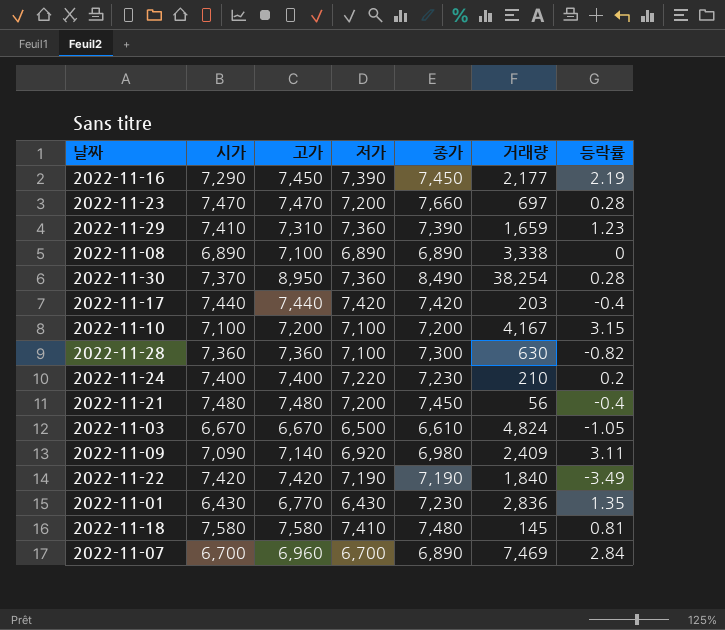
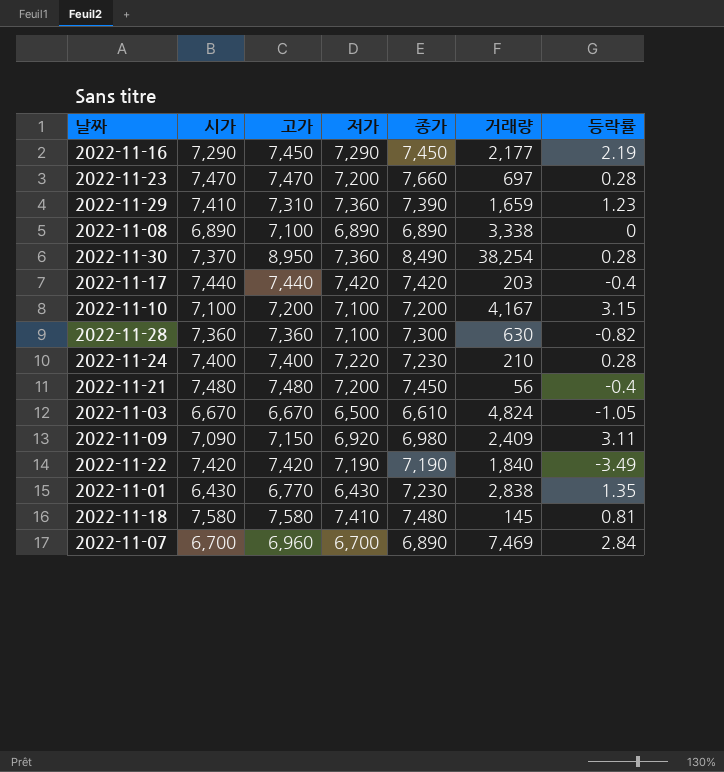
2022-11-16 | 저가: 7,390 -> 7,290
2022-11-24 | 등락률: 0.2 -> 0.28
2022-11-09 | 고가: 7,140 -> 7,150
2022-11-01 | 거래량: 2,836 -> 2,838

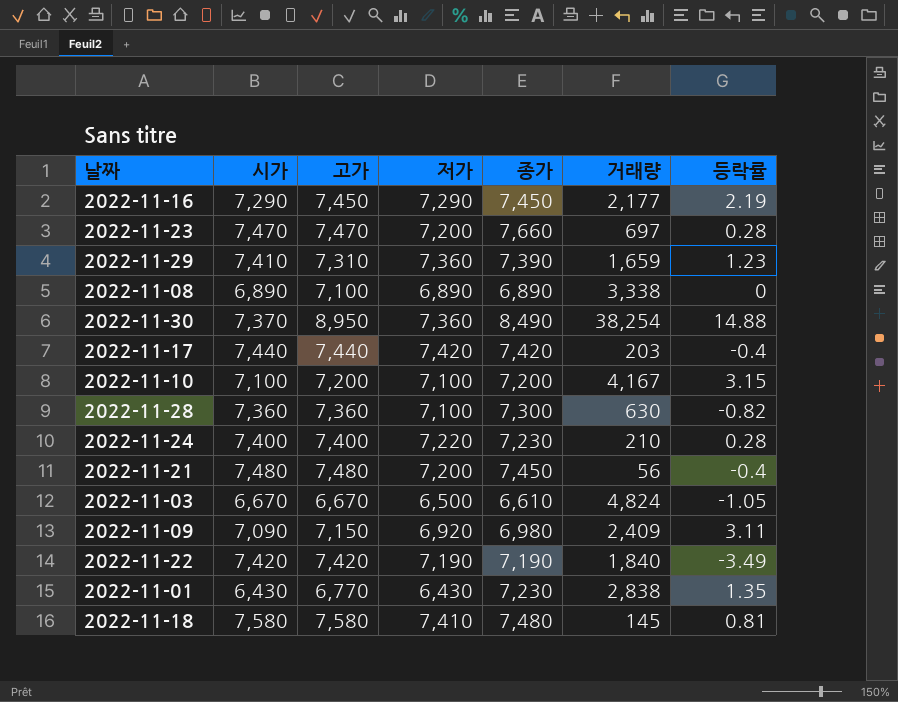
row 2022-11-07: 6,700 | 6,960 | 6,700 | 6,890 | 7,469 | 2.84 -> none
2022-11-30 | 등락률: 0.28 -> 14.88

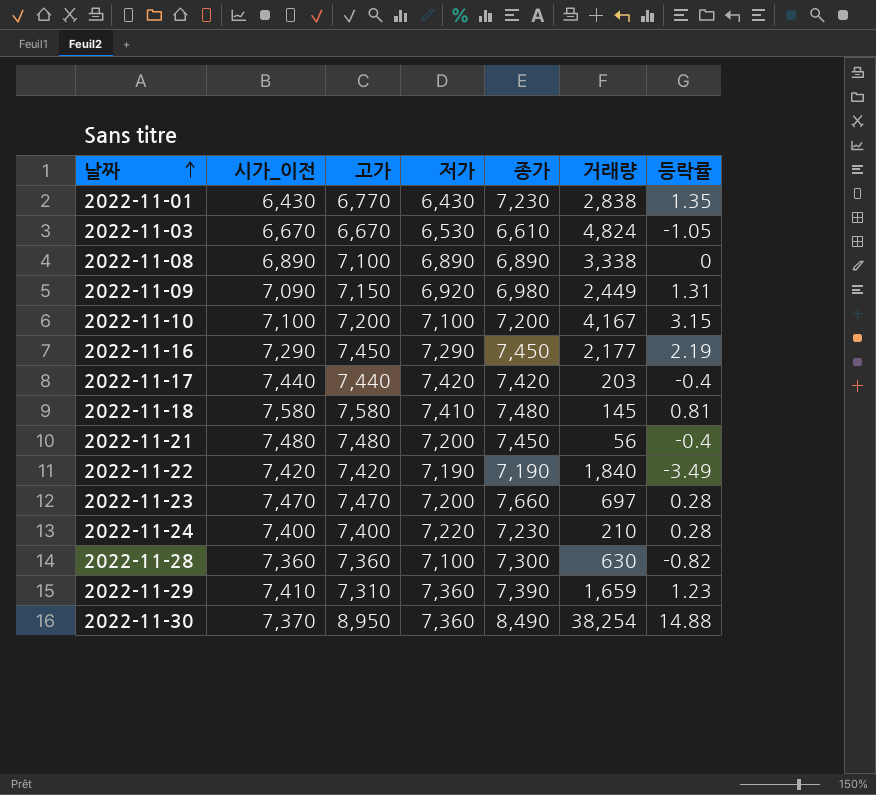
row order: none -> 날짜 ascending
column name: 시가 -> 시가_이전
2022-11-03 | 저가: 6,500 -> 6,530
2022-11-09 | 거래량: 2,409 -> 2,449
2022-11-09 | 등락률: 3.11 -> 1.31

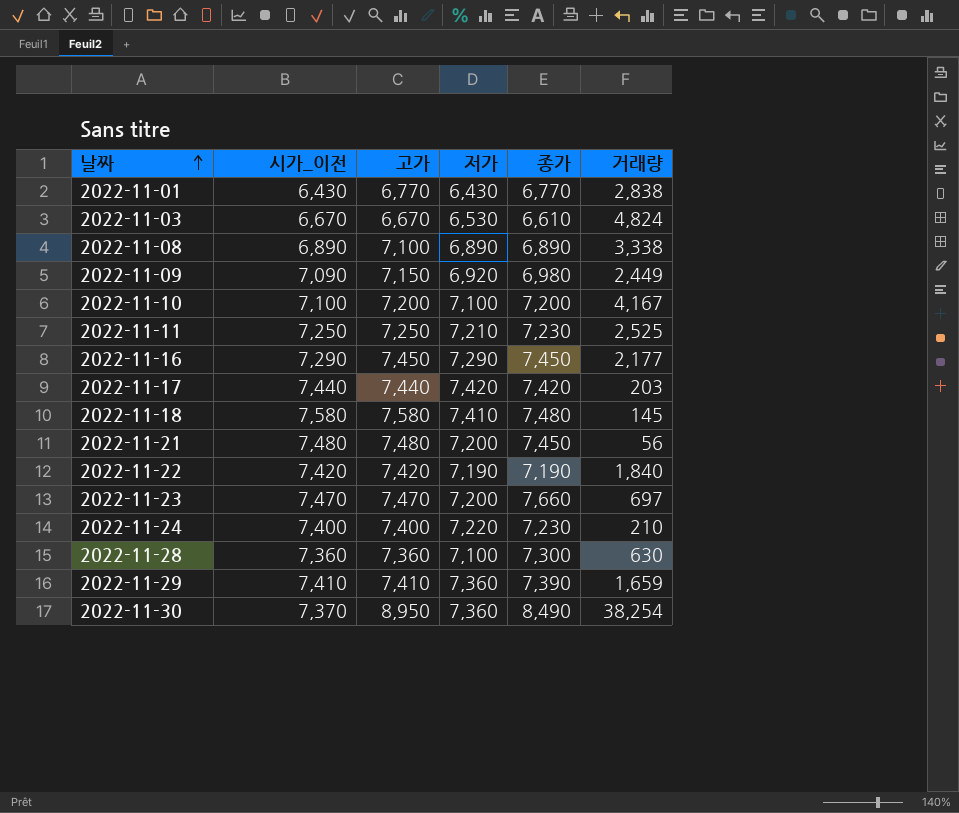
column 등락률 | position: 7 -> none
2022-11-01 | 종가: 7,230 -> 6,770
row 2022-11-11: none -> 7,250 | 7,250 | 7,210 | 7,230 | 2,525
2022-11-29 | 고가: 7,310 -> 7,410

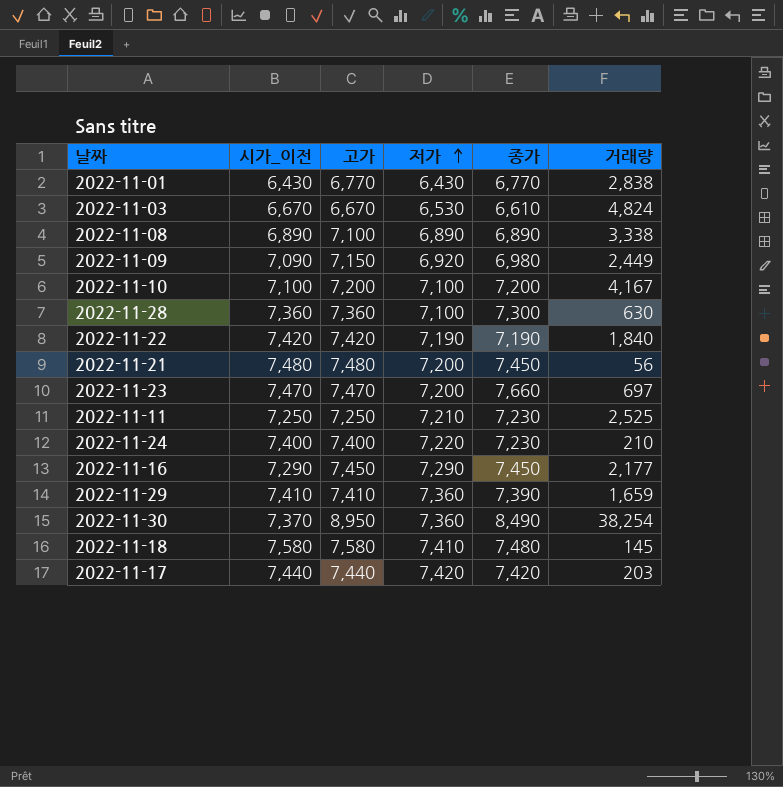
row order: 날짜 ascending -> 저가 ascending

